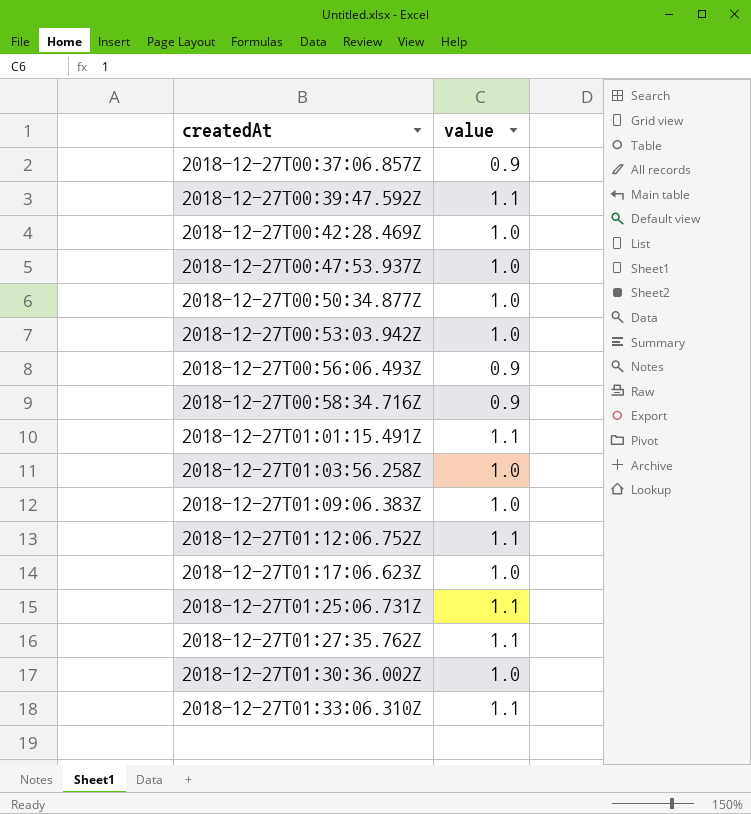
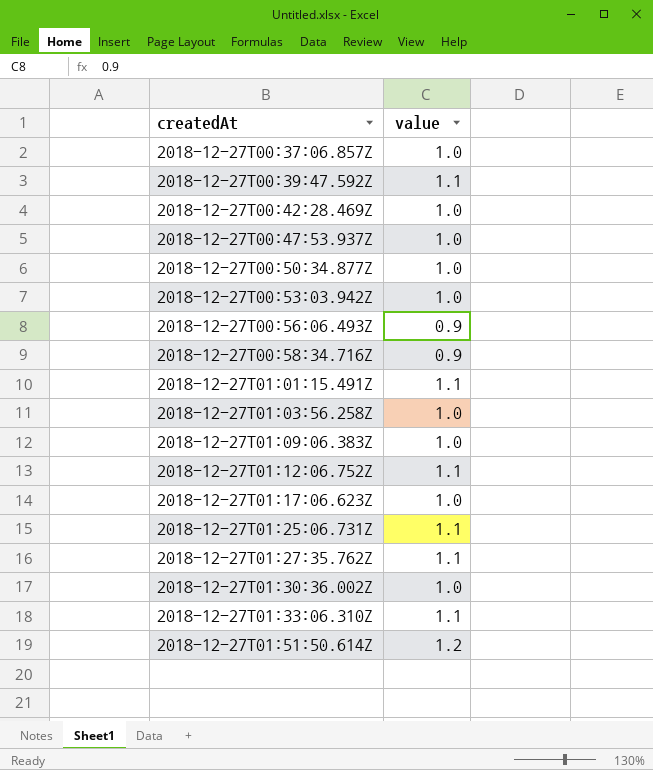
2018-12-27T00:37:06.857Z | value: 0.9 -> 1.0
row 2018-12-27T01:51:50.614Z: none -> 1.2

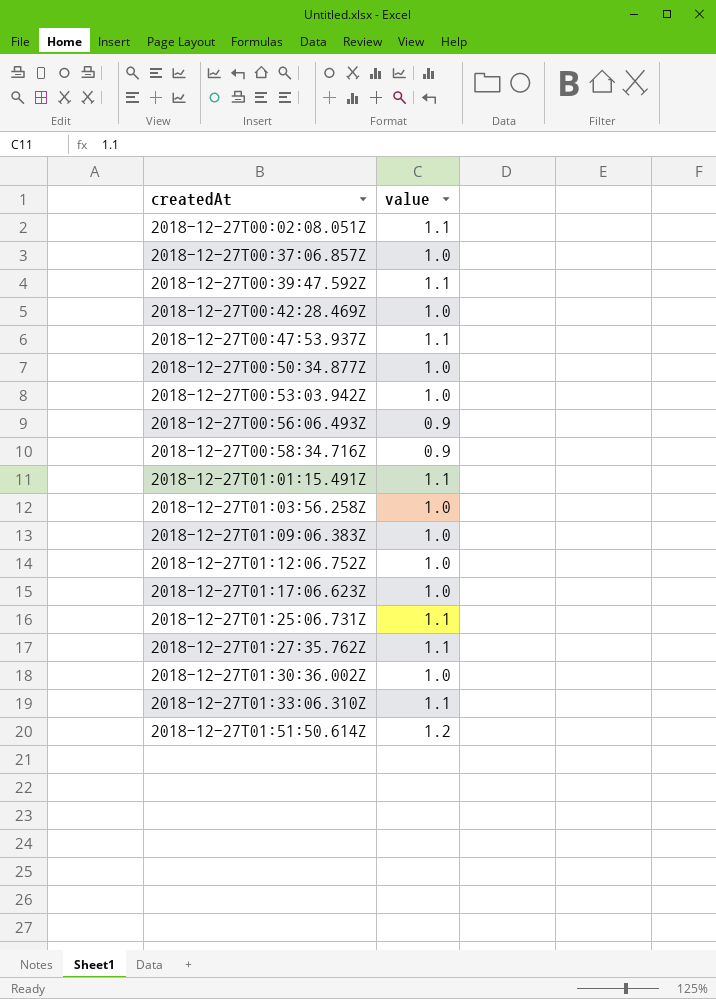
row 2018-12-27T00:02:08.051Z: none -> 1.1
2018-12-27T00:47:53.937Z | value: 1.0 -> 1.1
2018-12-27T01:12:06.752Z | value: 1.1 -> 1.0

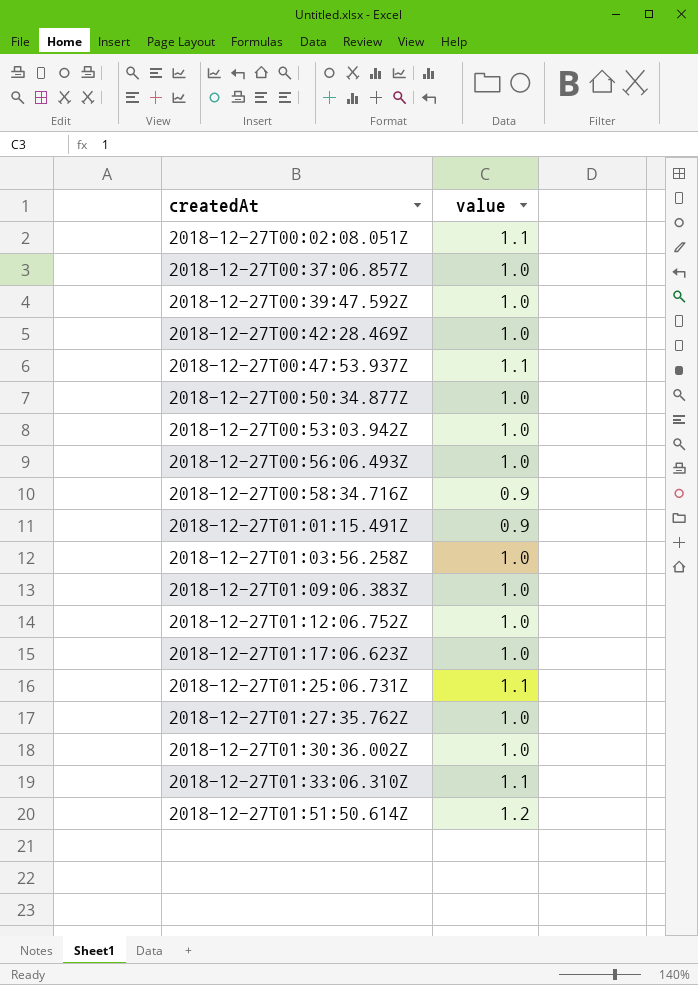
2018-12-27T00:39:47.592Z | value: 1.1 -> 1.0
2018-12-27T00:56:06.493Z | value: 0.9 -> 1.0
2018-12-27T01:01:15.491Z | value: 1.1 -> 0.9
2018-12-27T01:27:35.762Z | value: 1.1 -> 1.0

